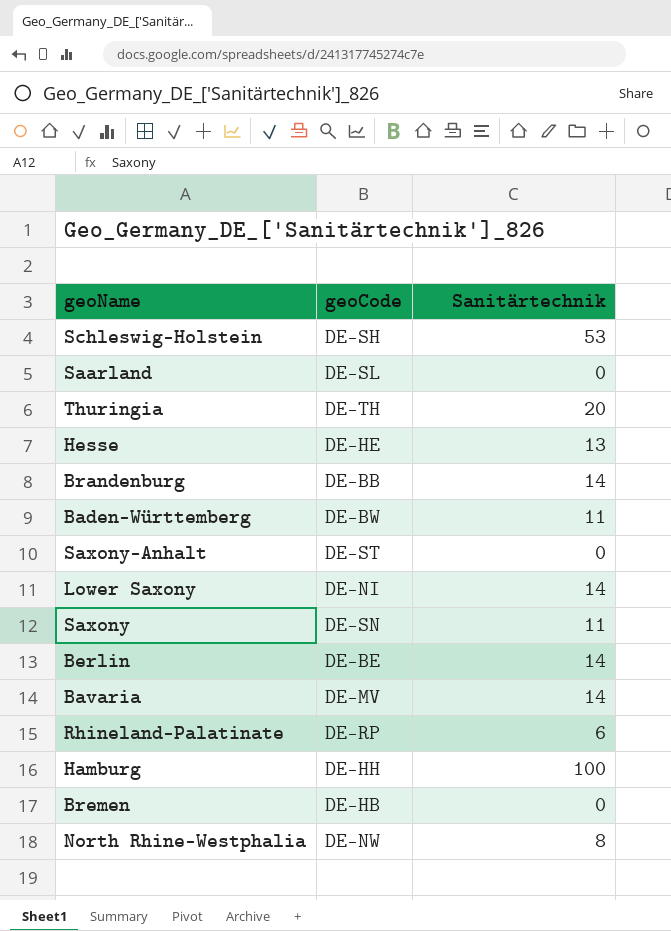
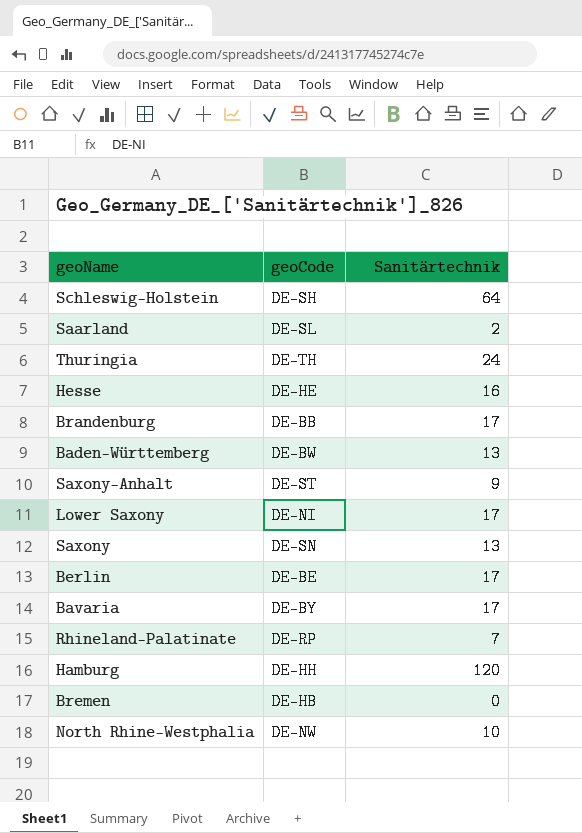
Schleswig-Holstein | Sanitärtechnik: 53 -> 64
Saarland | Sanitärtechnik: 0 -> 2
Thuringia | Sanitärtechnik: 20 -> 24
Hesse | Sanitärtechnik: 13 -> 16
Brandenburg | Sanitärtechnik: 14 -> 17
Baden-Württemberg | Sanitärtechnik: 11 -> 13
Saxony-Anhalt | Sanitärtechnik: 0 -> 9
Lower Saxony | Sanitärtechnik: 14 -> 17
Saxony | Sanitärtechnik: 11 -> 13
Berlin | Sanitärtechnik: 14 -> 17
Bavaria | geoCode: DE-MV -> DE-BY
Bavaria | Sanitärtechnik: 14 -> 17
Rhineland-Palatinate | Sanitärtechnik: 6 -> 7
Hamburg | Sanitärtechnik: 100 -> 120
North Rhine-Westphalia | Sanitärtechnik: 8 -> 10

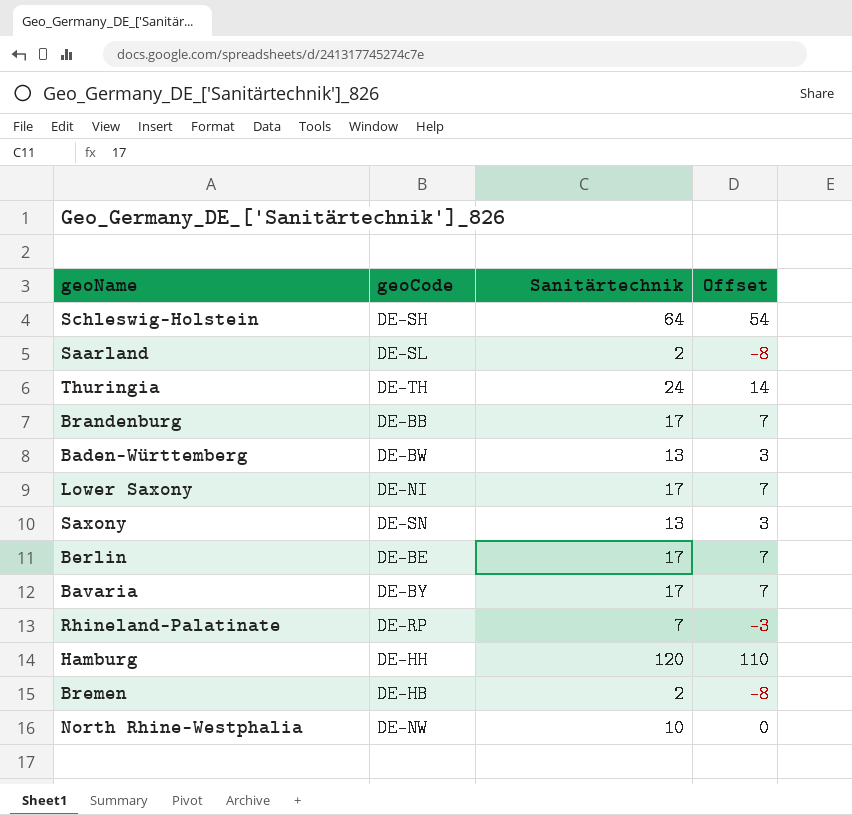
column Offset | formula: none -> [Sanitärtechnik] - 10
row Hesse: DE-HE | 16 -> none
row Saxony-Anhalt: DE-ST | 9 -> none
Bremen | Sanitärtechnik: 0 -> 2

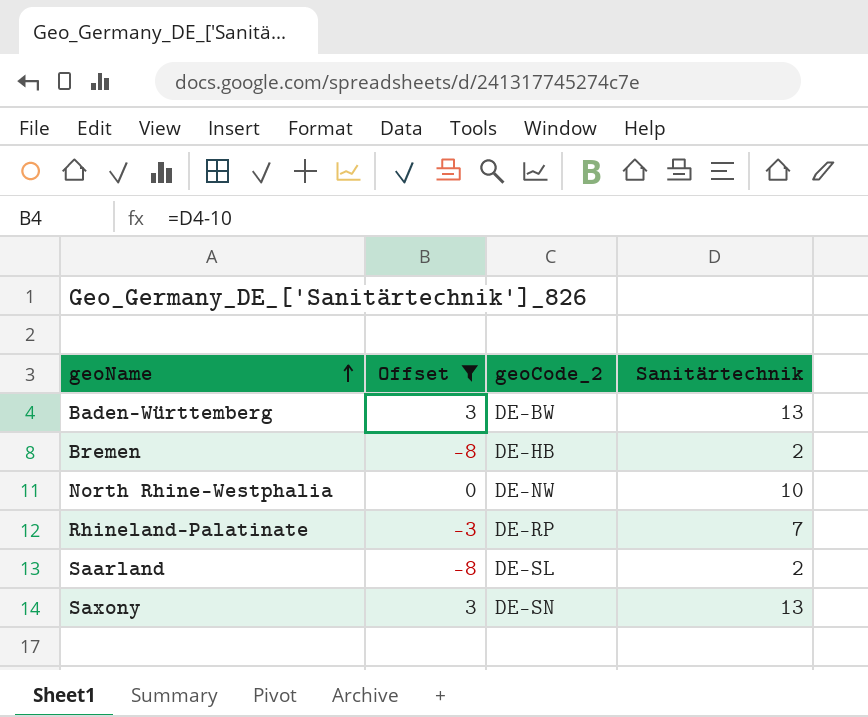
filter: none -> Offset <= 3
row order: none -> geoName ascending
column Offset | position: 4 -> 2
column name: geoCode -> geoCode_2

